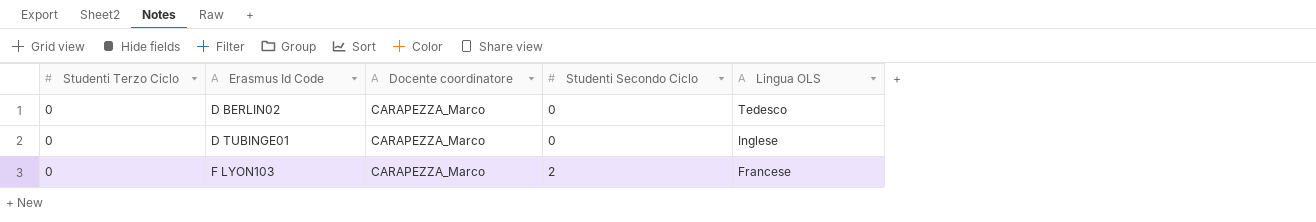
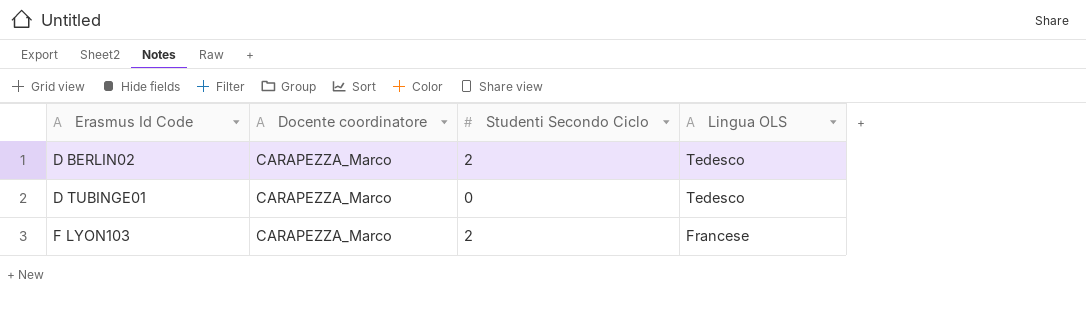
column Studenti Terzo Ciclo | position: 1 -> none
D BERLIN02 | Studenti Secondo Ciclo: 0 -> 2
D TUBINGE01 | Lingua OLS: Inglese -> Tedesco

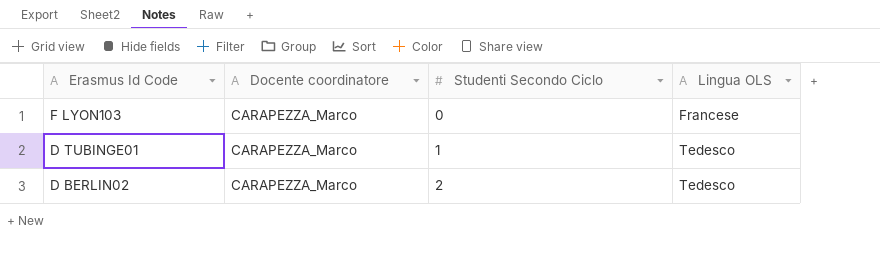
row order: Erasmus Id Code ascending -> Erasmus Id Code descending
F LYON103 | Studenti Secondo Ciclo: 2 -> 0
D TUBINGE01 | Studenti Secondo Ciclo: 0 -> 1

